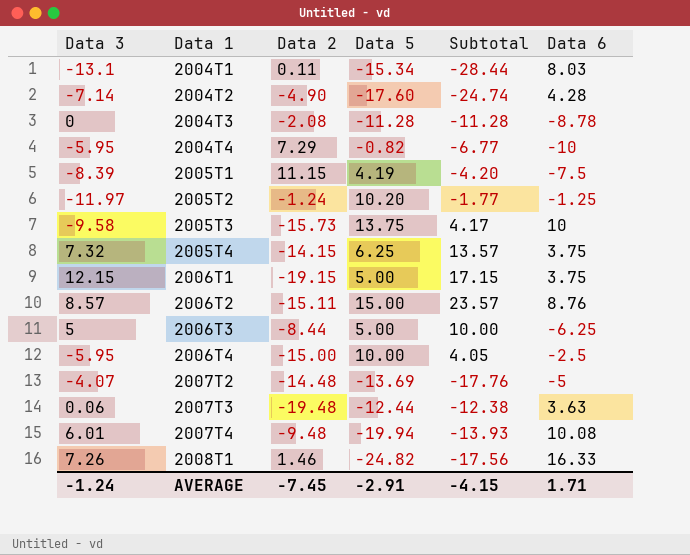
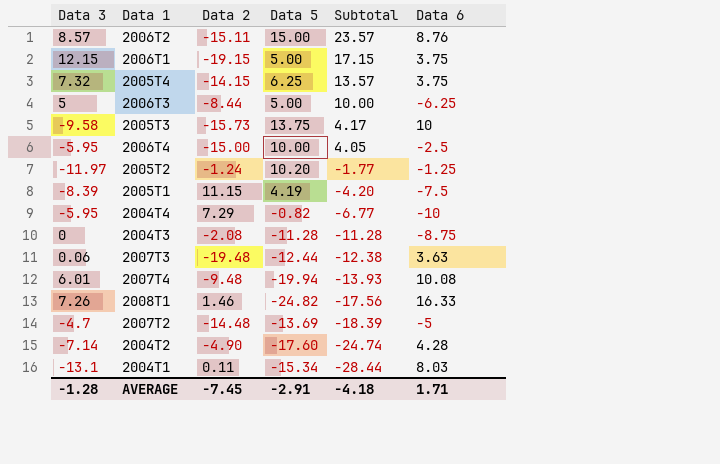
row order: Data 1 ascending -> Subtotal descending
2004T3 | Data 6: -8.78 -> -8.75
2007T2 | Data 3: -4.07 -> -4.7
2007T2 | Subtotal: -17.76 -> -18.39
AVERAGE | Data 3: -1.24 -> -1.28
AVERAGE | Subtotal: -4.15 -> -4.18

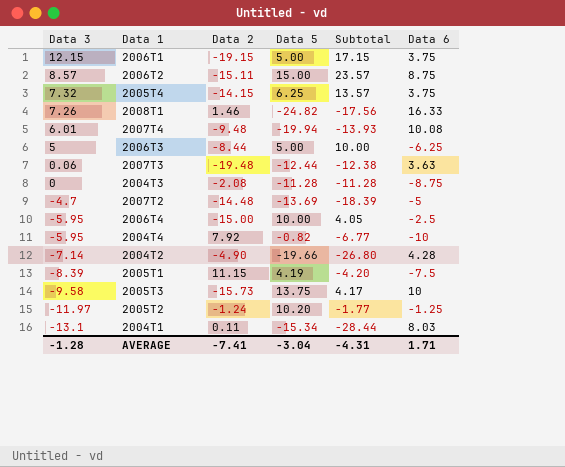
row order: Subtotal descending -> Data 3 descending
2006T2 | Data 6: 8.76 -> 8.75
2004T4 | Data 2: 7.29 -> 7.92
2004T2 | Data 5: -17.60 -> -19.66
2004T2 | Subtotal: -24.74 -> -26.80
AVERAGE | Data 2: -7.45 -> -7.41
AVERAGE | Data 5: -2.91 -> -3.04
AVERAGE | Subtotal: -4.18 -> -4.31

